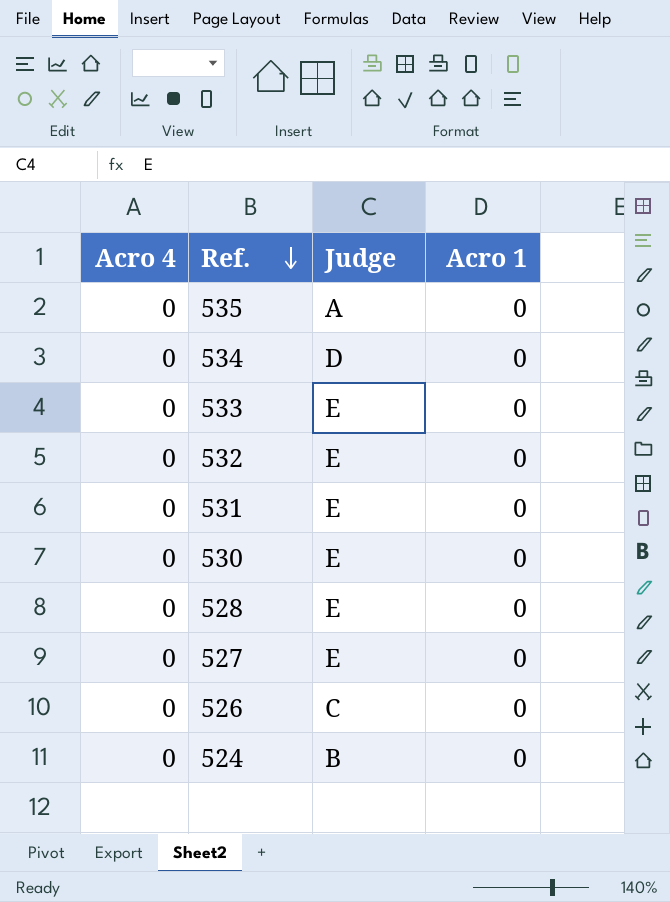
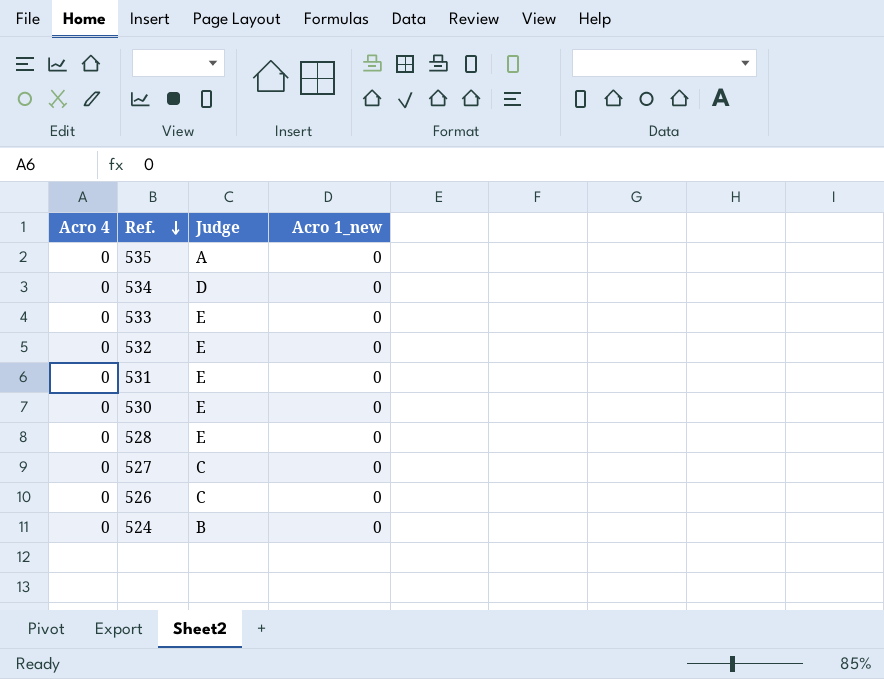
column name: Acro 1 -> Acro 1_new
527 | Judge: E -> C

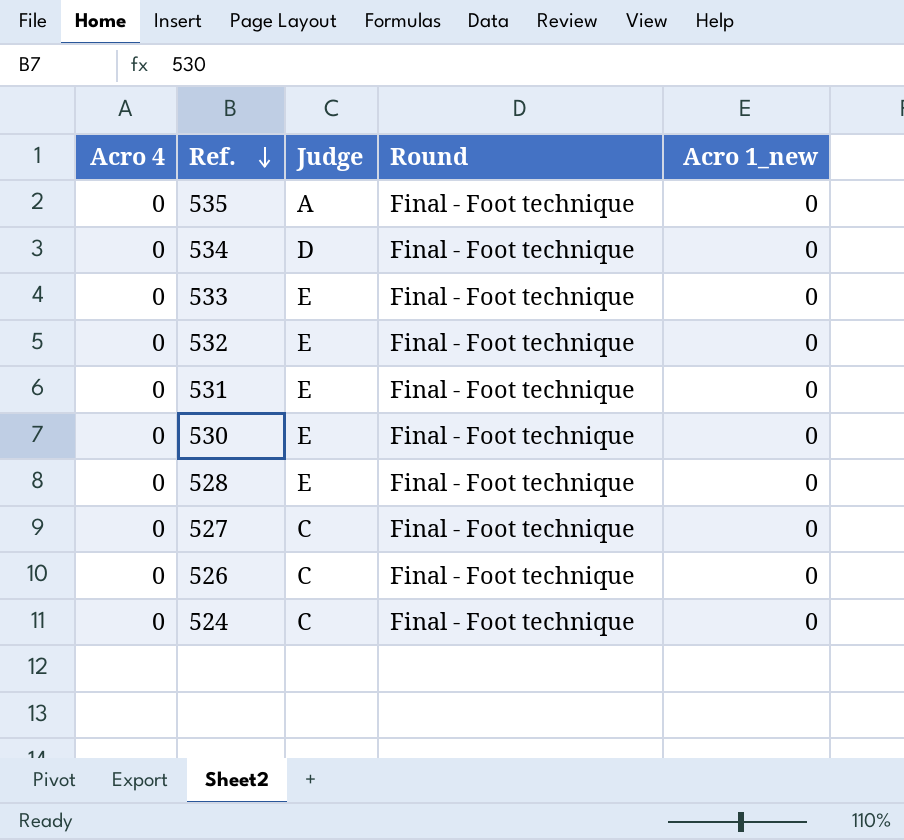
column Round | position: none -> 4
524 | Judge: B -> C

